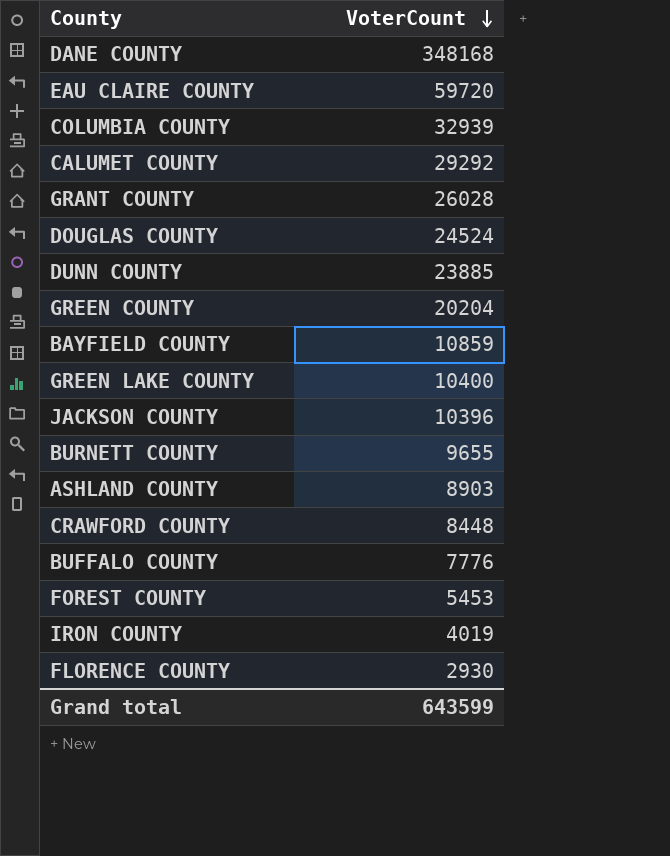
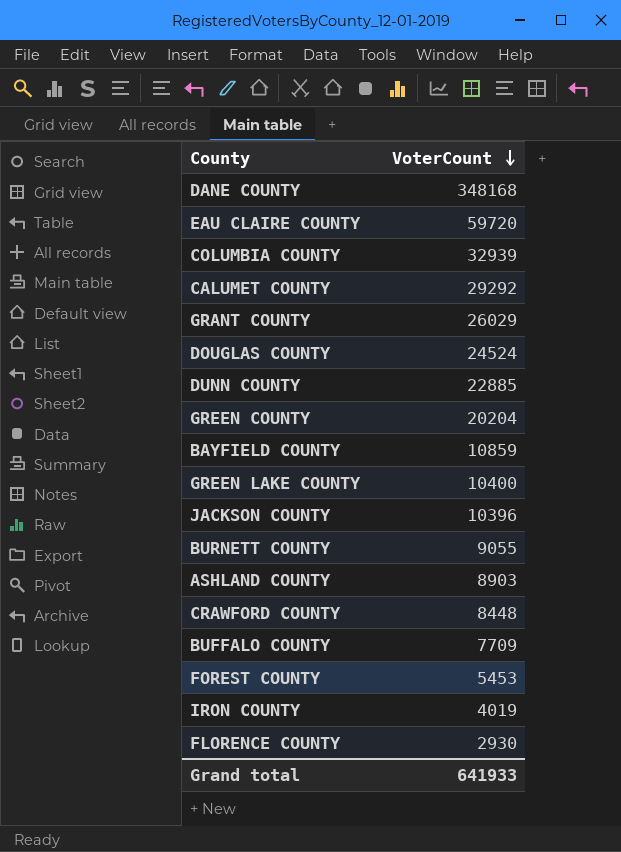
GRANT COUNTY | VoterCount: 26028 -> 26029
DUNN COUNTY | VoterCount: 23885 -> 22885
BURNETT COUNTY | VoterCount: 9655 -> 9055
BUFFALO COUNTY | VoterCount: 7776 -> 7709
Grand total | VoterCount: 643599 -> 641933

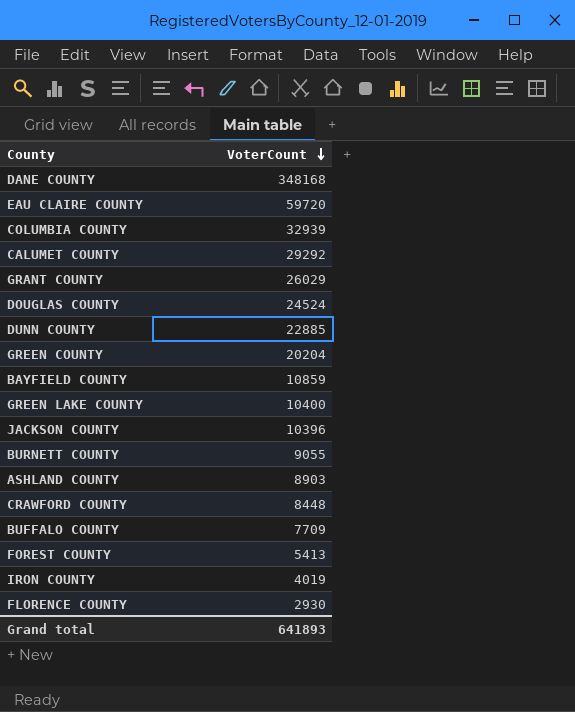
FOREST COUNTY | VoterCount: 5453 -> 5413
Grand total | VoterCount: 641933 -> 641893

